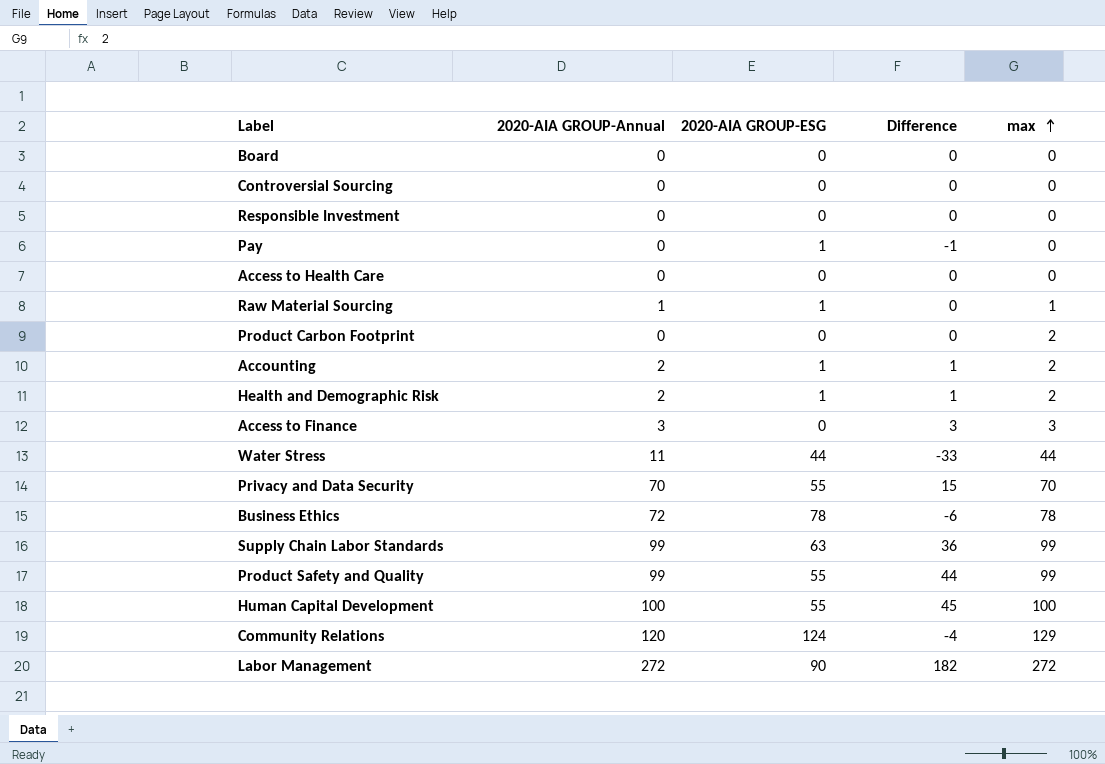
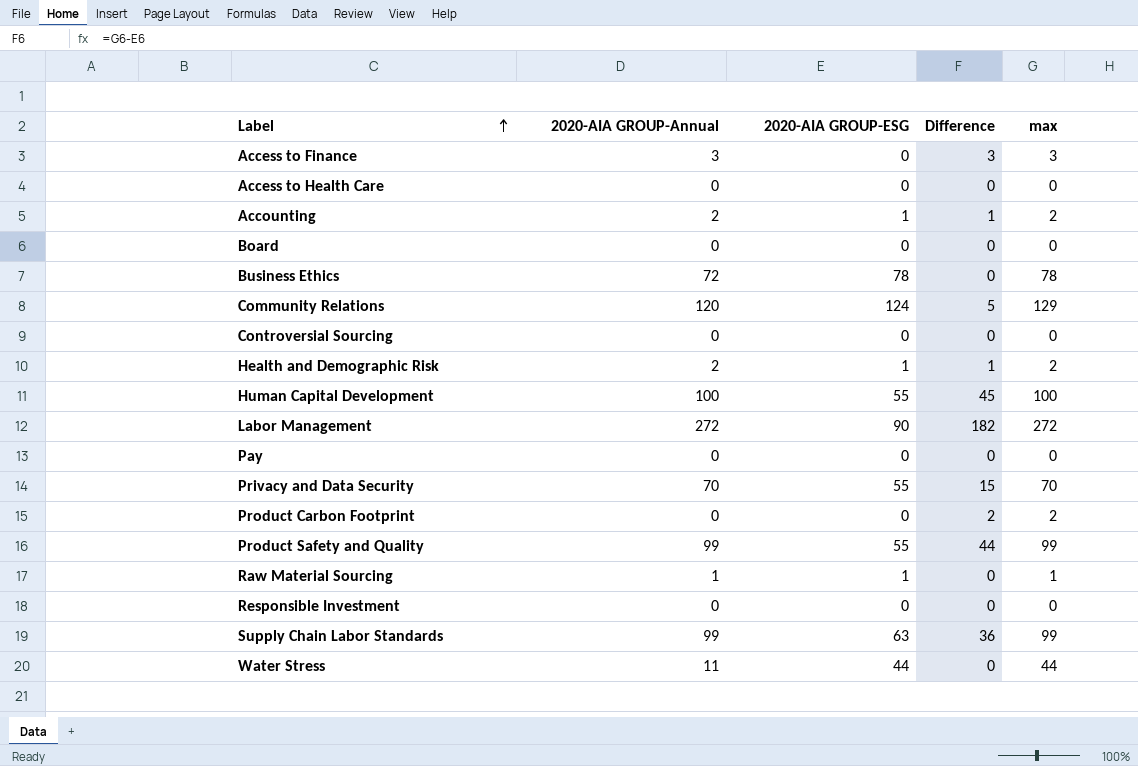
row order: max ascending -> Label ascending
column Difference | formula: [2020-AIA GROUP-Annual] - [2020-AIA GROUP-ESG] -> [max] - [2020-AIA GROUP-ESG]
Pay | 2020-AIA GROUP-ESG: 1 -> 0

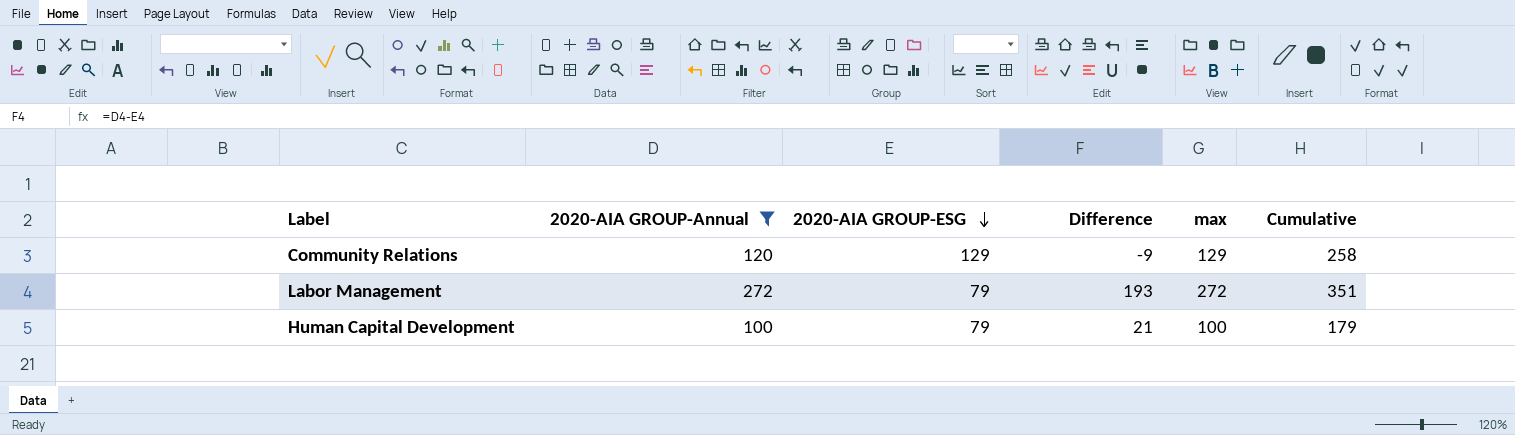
filter: none -> 2020-AIA GROUP-Annual >= 100
row order: Label ascending -> 2020-AIA GROUP-ESG descending
column Difference | formula: [max] - [2020-AIA GROUP-ESG] -> [2020-AIA GROUP-Annual] - [2020-AIA GROUP-ESG]
column Cumulative | formula: none -> [2020-AIA GROUP-ESG] + [max]
Community Relations | 2020-AIA GROUP-ESG: 124 -> 129
Labor Management | 2020-AIA GROUP-ESG: 90 -> 79
Human Capital Development | 2020-AIA GROUP-ESG: 55 -> 79

